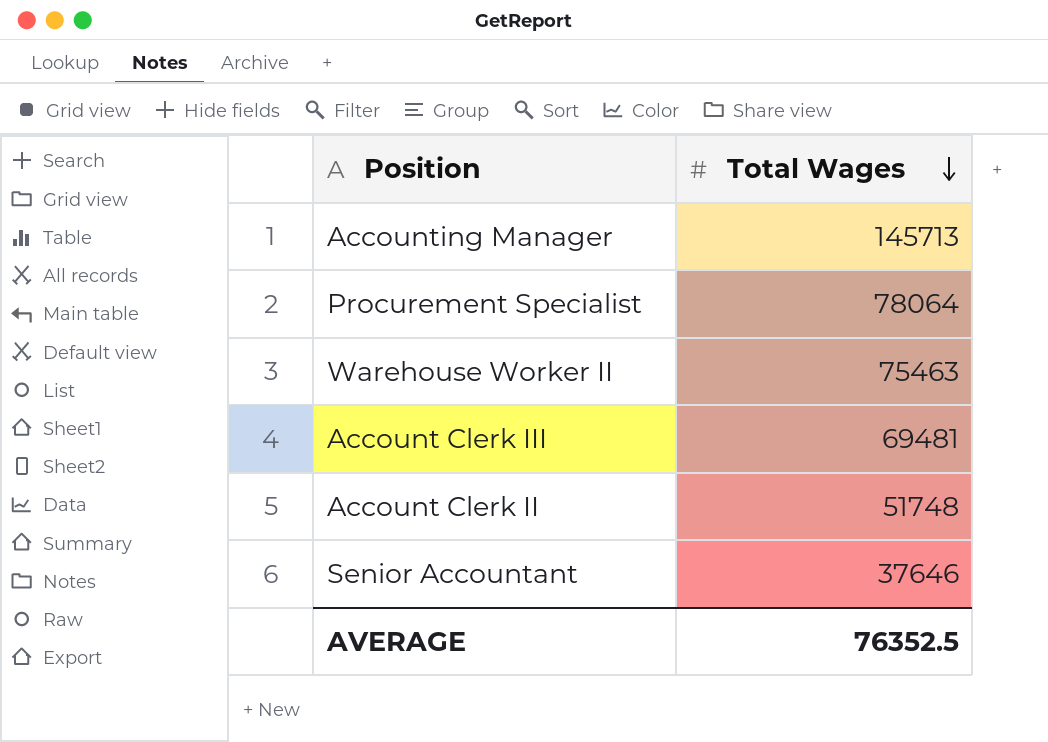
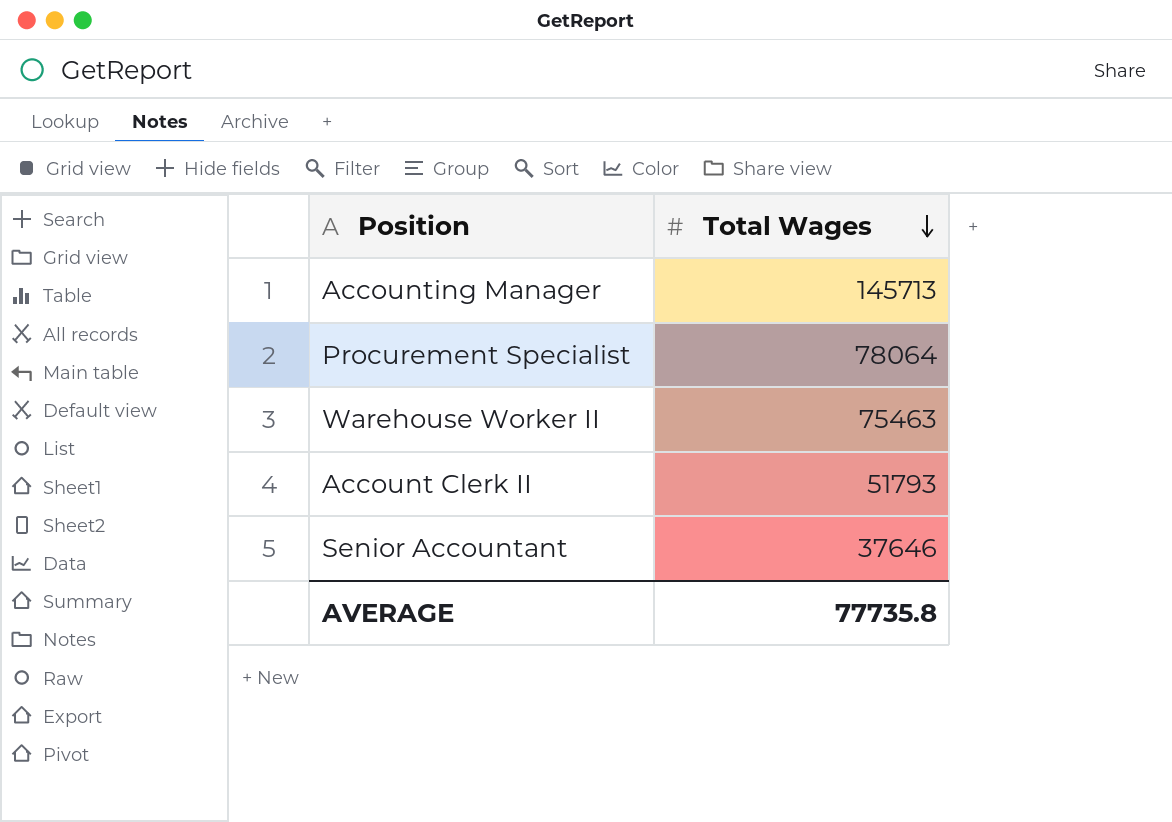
row Account Clerk III: 69481 -> none
Account Clerk II | Total Wages: 51748 -> 51793
AVERAGE | Total Wages: 76352.5 -> 77735.8

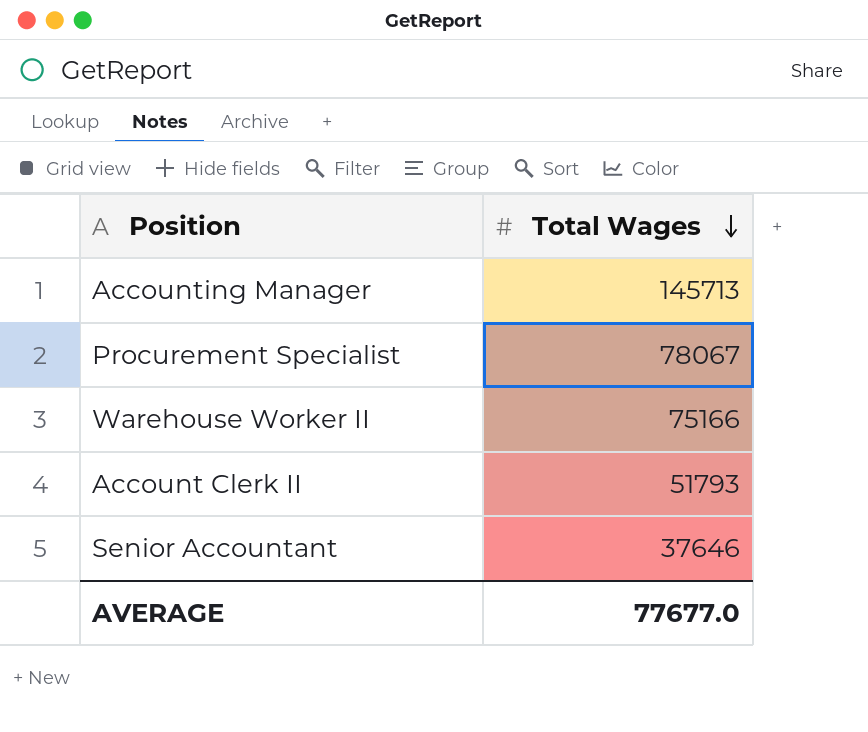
Procurement Specialist | Total Wages: 78064 -> 78067
Warehouse Worker II | Total Wages: 75463 -> 75166
AVERAGE | Total Wages: 77735.8 -> 77677.0

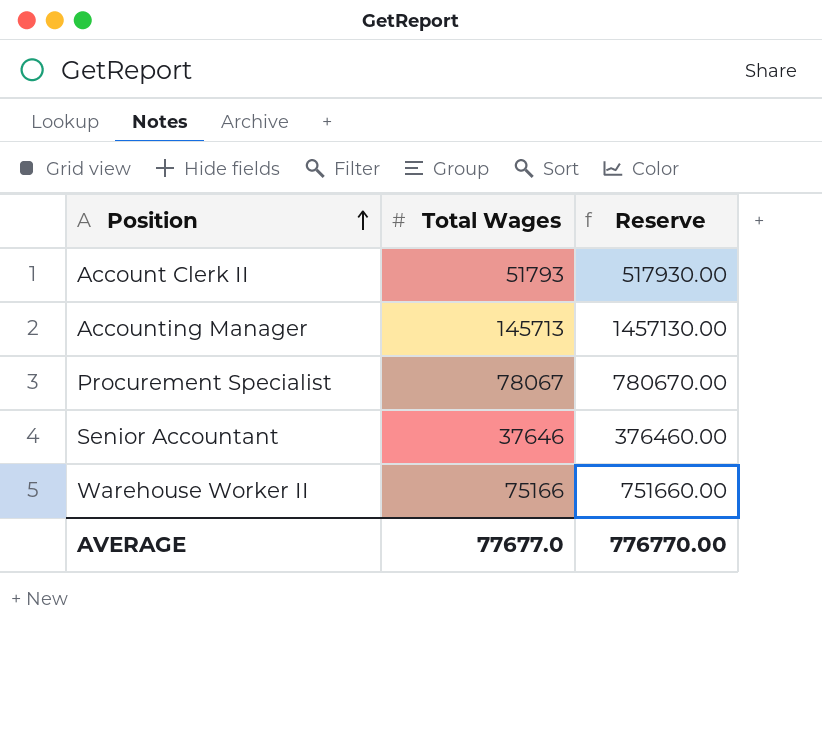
row order: Total Wages descending -> Position ascending
column Reserve | formula: none -> [Total Wages] * 10

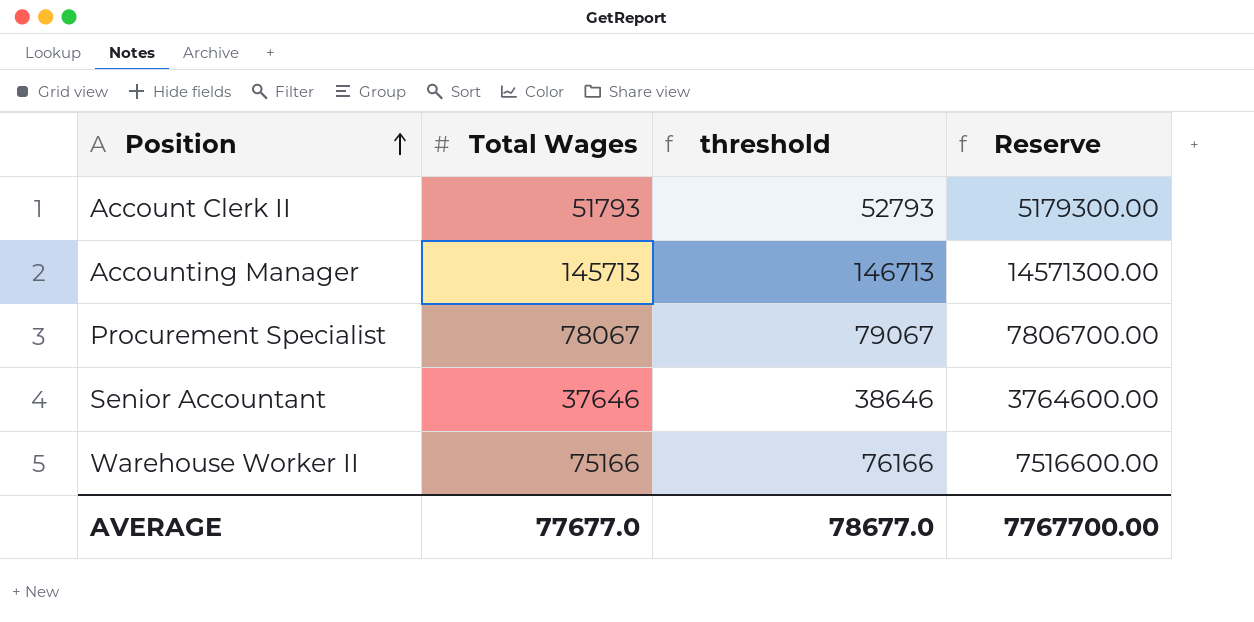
column threshold | formula: none -> [Total Wages] + 1000
column Reserve | formula: [Total Wages] * 10 -> [Total Wages] * 100
AVERAGE | Reserve: 776770.00 -> 7767700.00

